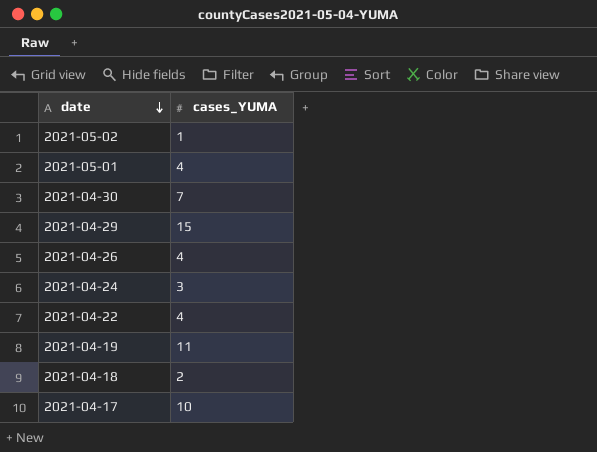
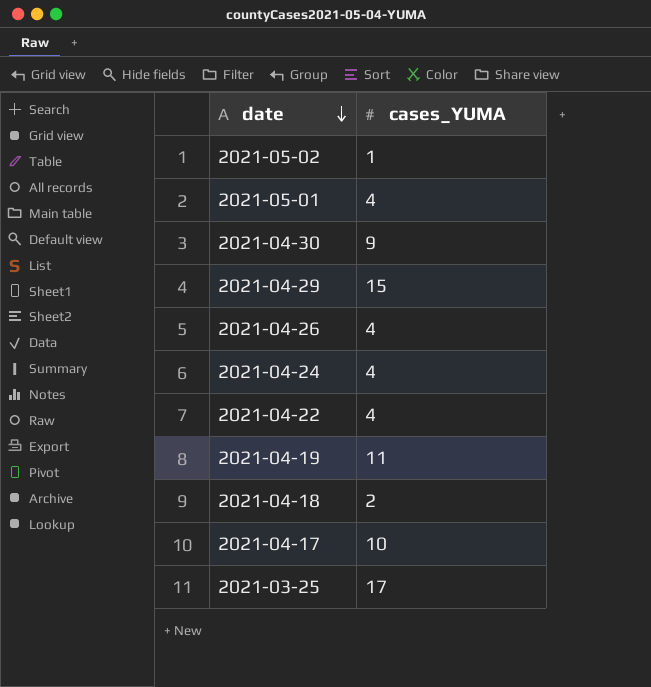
2021-04-30 | cases_YUMA: 7 -> 9
2021-04-24 | cases_YUMA: 3 -> 4
row 2021-03-25: none -> 17

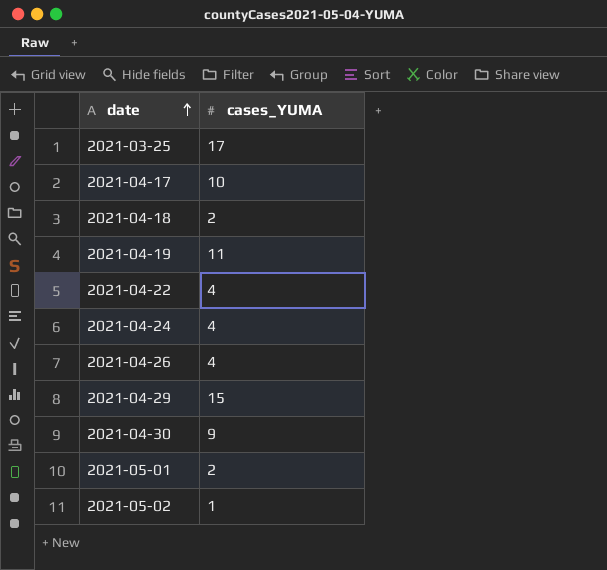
row order: date descending -> date ascending
2021-05-01 | cases_YUMA: 4 -> 2

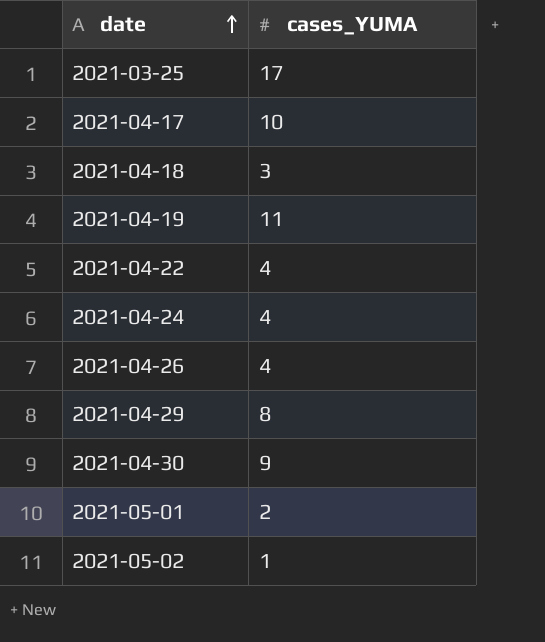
2021-04-18 | cases_YUMA: 2 -> 3
2021-04-29 | cases_YUMA: 15 -> 8

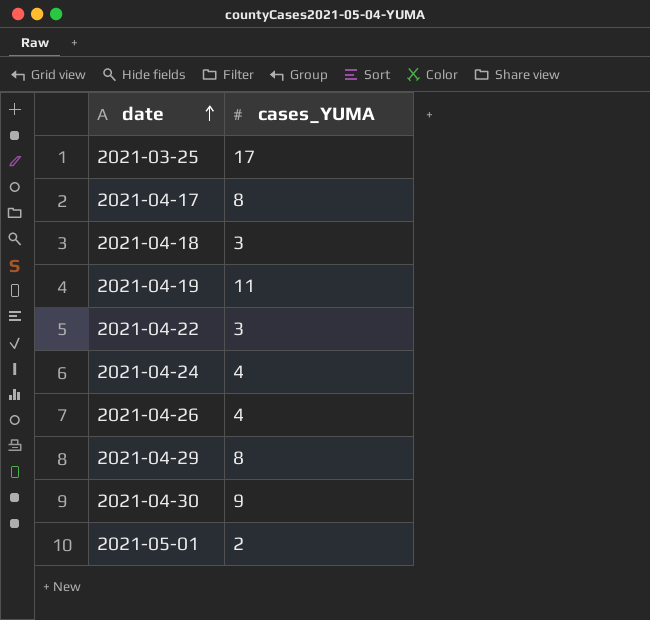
row 2021-05-02: 1 -> none
2021-04-17 | cases_YUMA: 10 -> 8
2021-04-22 | cases_YUMA: 4 -> 3

